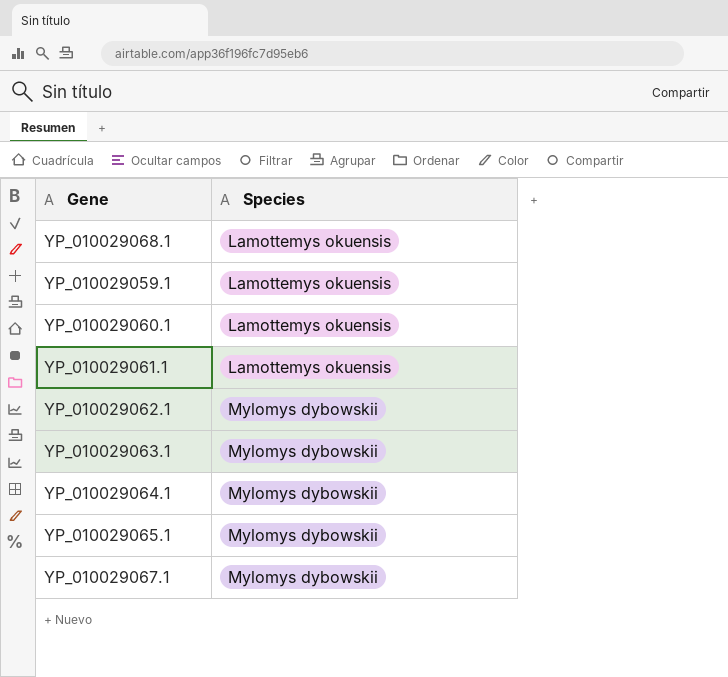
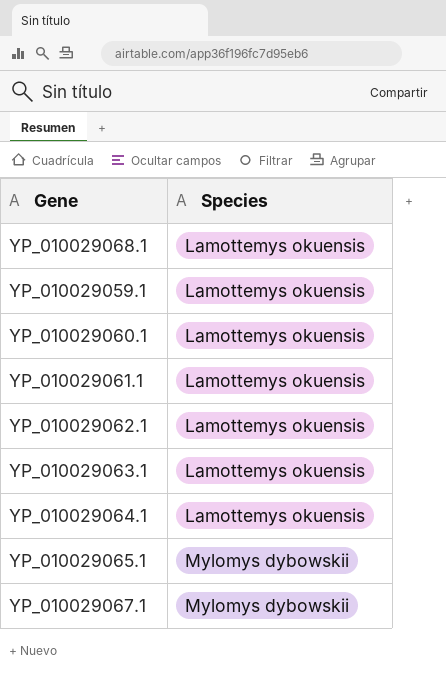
YP_010029062.1 | Species: Mylomys dybowskii -> Lamottemys okuensis
YP_010029063.1 | Species: Mylomys dybowskii -> Lamottemys okuensis
YP_010029064.1 | Species: Mylomys dybowskii -> Lamottemys okuensis

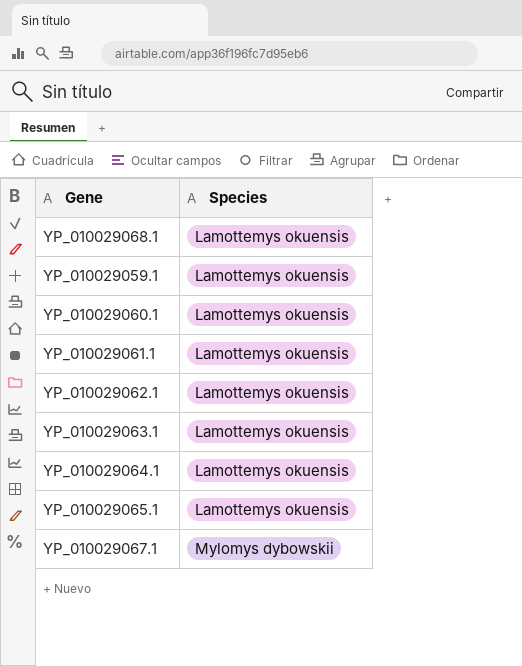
YP_010029065.1 | Species: Mylomys dybowskii -> Lamottemys okuensis

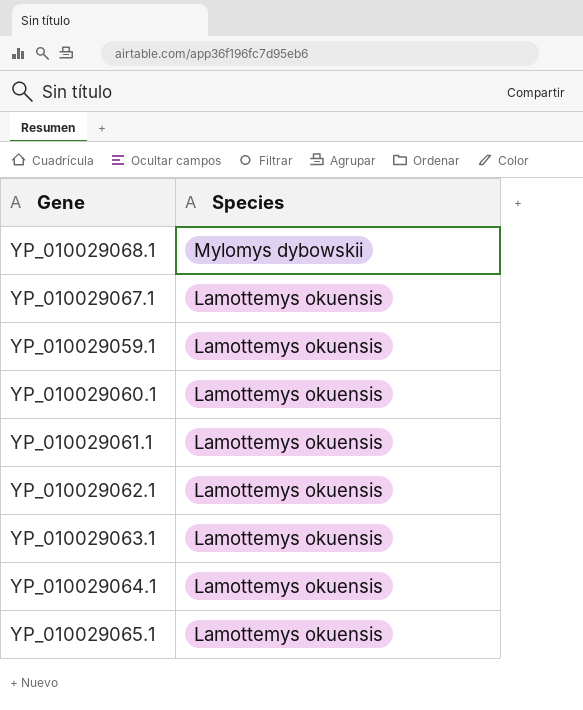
row order: Species ascending -> Species descending
YP_010029068.1 | Species: Lamottemys okuensis -> Mylomys dybowskii
YP_010029067.1 | Species: Mylomys dybowskii -> Lamottemys okuensis

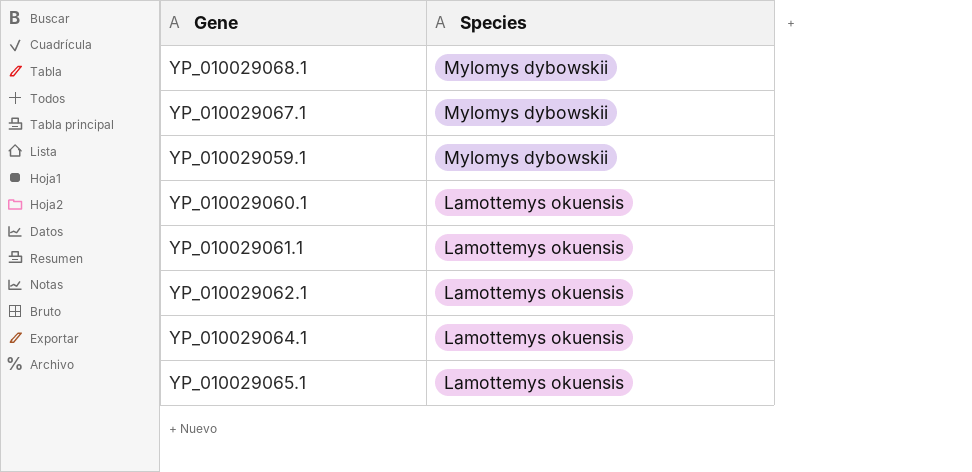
row YP_010029063.1: Lamottemys okuensis -> none
YP_010029067.1 | Species: Lamottemys okuensis -> Mylomys dybowskii
YP_010029059.1 | Species: Lamottemys okuensis -> Mylomys dybowskii

